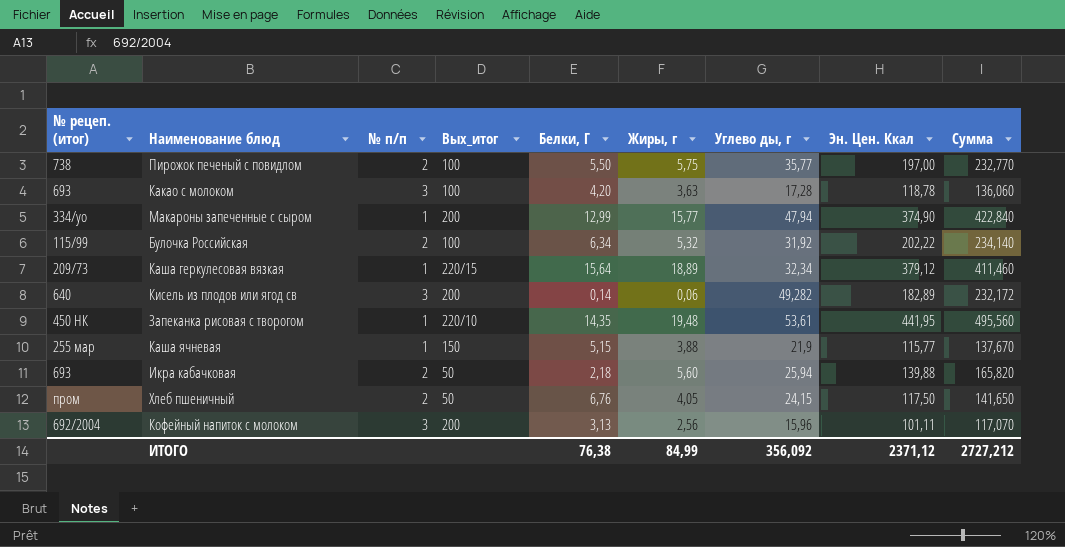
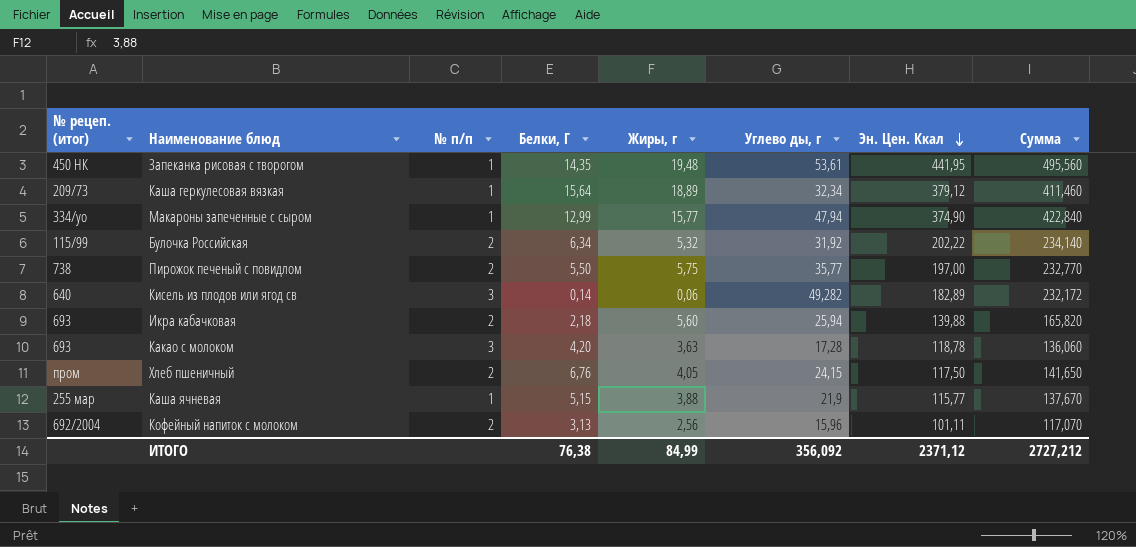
row order: none -> Эн. Цен. Ккал descending
column Вых_итог | position: 4 -> none
Кофейный напиток с молоком | № п/п: 3 -> 2

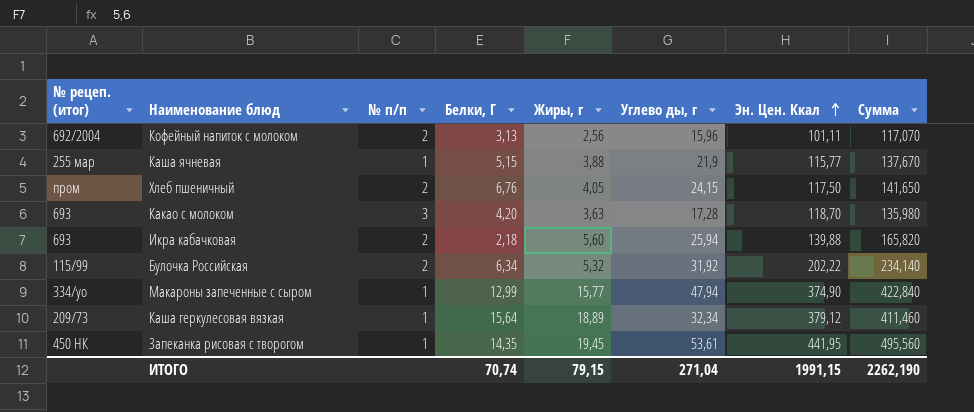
row order: Эн. Цен. Ккал descending -> Эн. Цен. Ккал ascending
row Пирожок печеный с повидлом: 738 | 2 | 5,50 | 5,75 | 35,77 | 197,00 | 232,770 -> none
row Кисель из плодов или ягод св: 640 | 3 | 0,14 | 0,06 | 49,282 | 182,89 | 232,172 -> none
Какао с молоком | Эн. Цен. Ккал: 118,78 -> 118,70
Какао с молоком | Сумма: 136,060 -> 135,980
Запеканка рисовая с творогом | Жиры, г: 19,48 -> 19,45
ИТОГО | Белки, Г: 76,38 -> 70,74
ИТОГО | Жиры, г: 84,99 -> 79,15
ИТОГО | Углево ды, г: 356,092 -> 271,04
ИТОГО | Эн. Цен. Ккал: 2371,12 -> 1991,15
ИТОГО | Сумма: 2727,212 -> 2262,190

